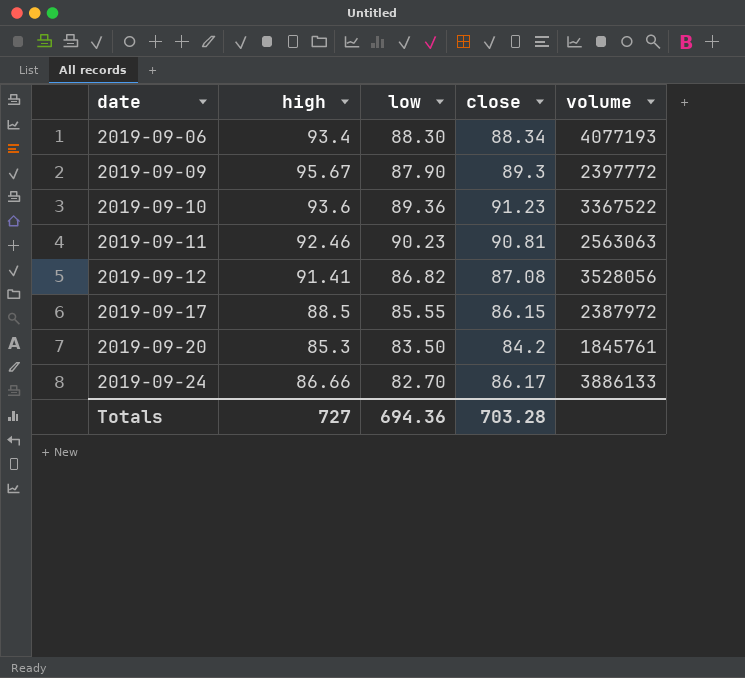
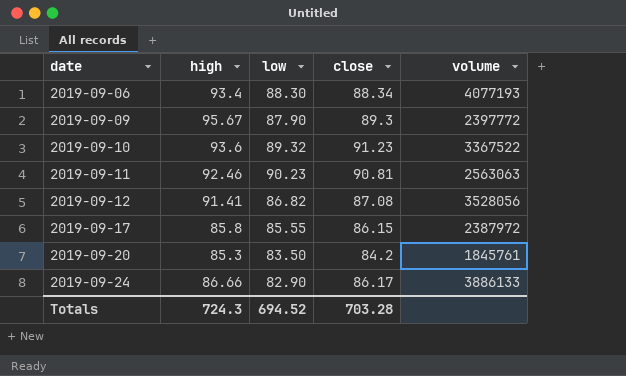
2019-09-10 | low: 89.36 -> 89.32
2019-09-17 | high: 88.5 -> 85.8
2019-09-24 | low: 82.70 -> 82.90
Totals | high: 727 -> 724.3
Totals | low: 694.36 -> 694.52

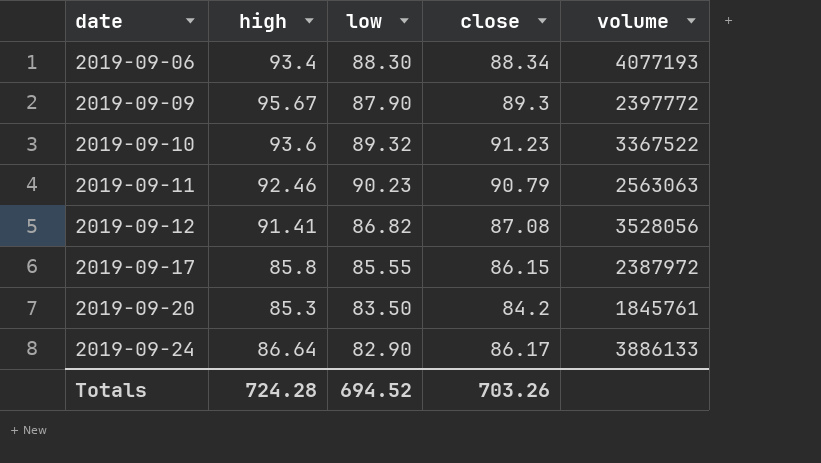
2019-09-11 | close: 90.81 -> 90.79
2019-09-24 | high: 86.66 -> 86.64
Totals | high: 724.3 -> 724.28
Totals | close: 703.28 -> 703.26

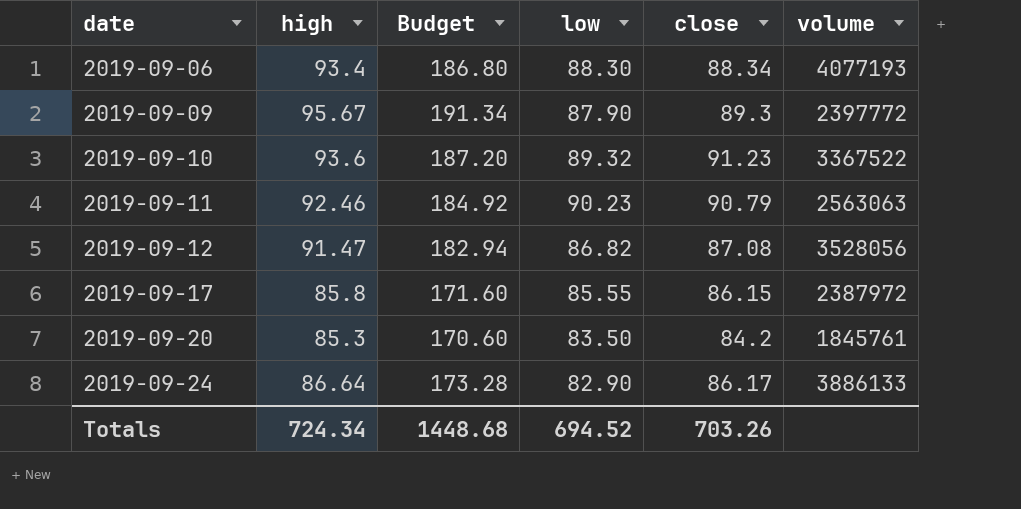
column Budget | formula: none -> [high] * 2
2019-09-12 | high: 91.41 -> 91.47
Totals | high: 724.28 -> 724.34

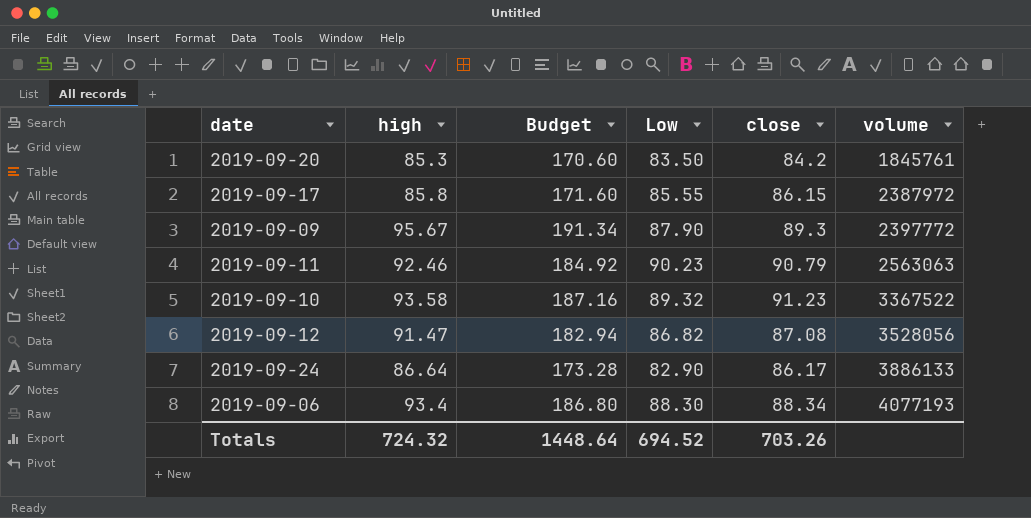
row order: date ascending -> volume ascending
column name: low -> Low
2019-09-10 | high: 93.6 -> 93.58
2019-09-10 | Budget: 187.20 -> 187.16
Totals | high: 724.34 -> 724.32
Totals | Budget: 1448.68 -> 1448.64

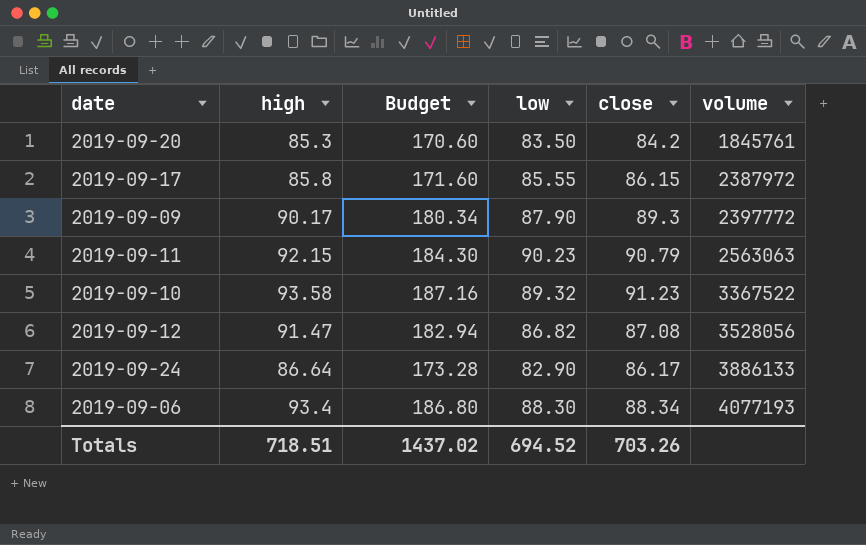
column name: Low -> low
2019-09-09 | high: 95.67 -> 90.17
2019-09-09 | Budget: 191.34 -> 180.34
2019-09-11 | high: 92.46 -> 92.15
2019-09-11 | Budget: 184.92 -> 184.30
Totals | high: 724.32 -> 718.51
Totals | Budget: 1448.64 -> 1437.02

